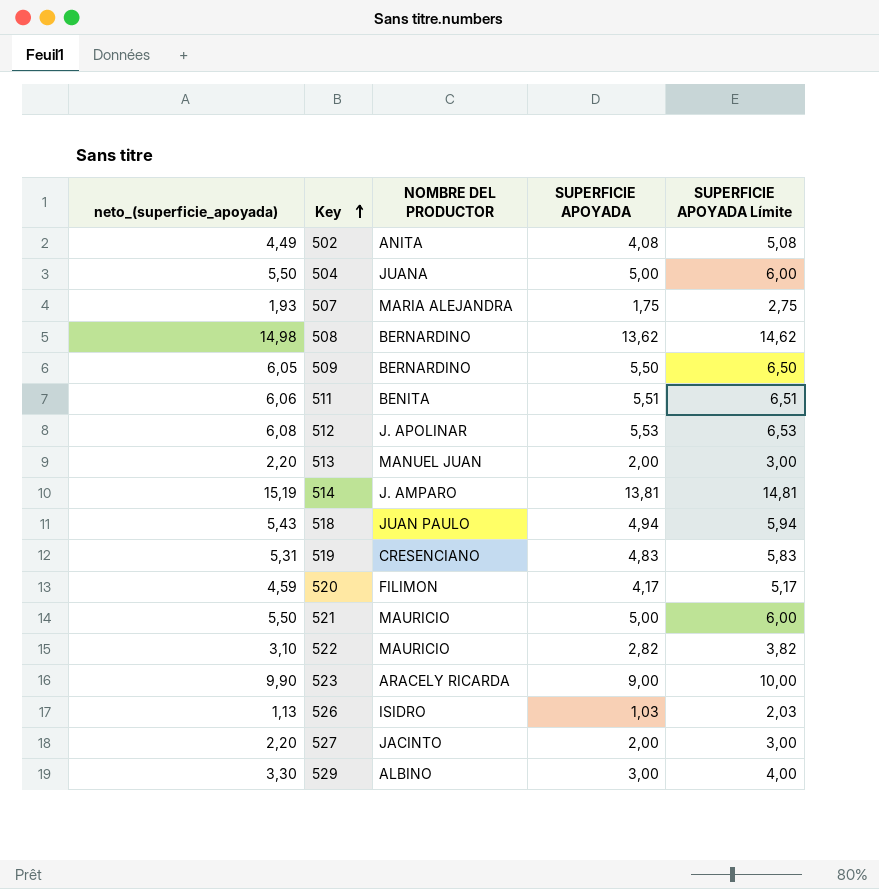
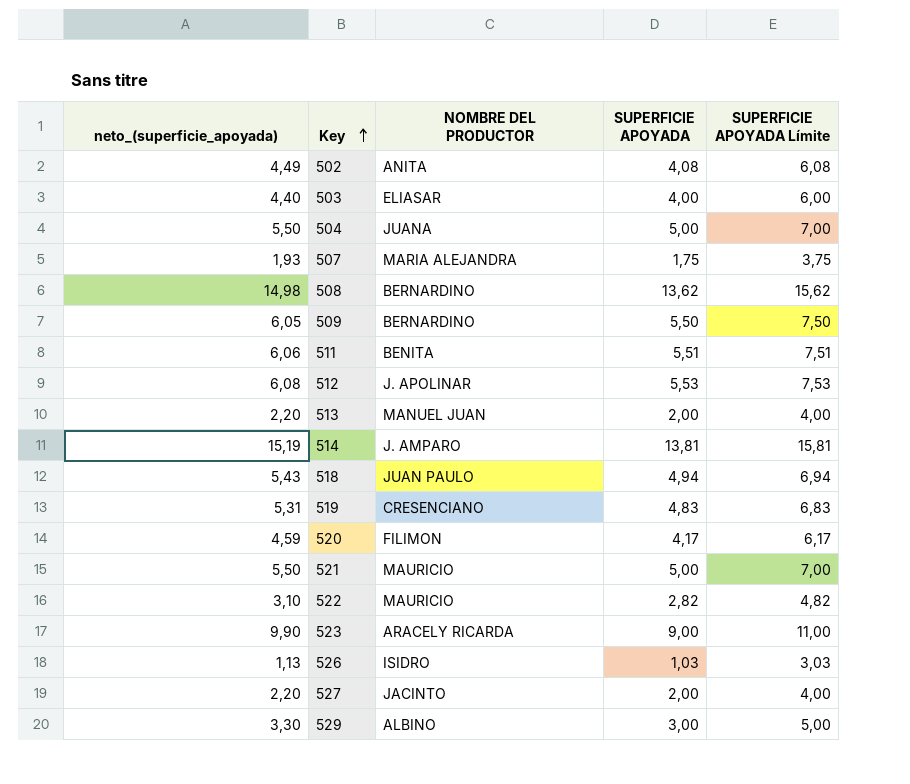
column SUPERFICIE APOYADA Límite | formula: [SUPERFICIE APOYADA] + 1 -> [SUPERFICIE APOYADA] + 2
row 503: none -> 4,40 | ELIASAR | 4,00 | 6,00

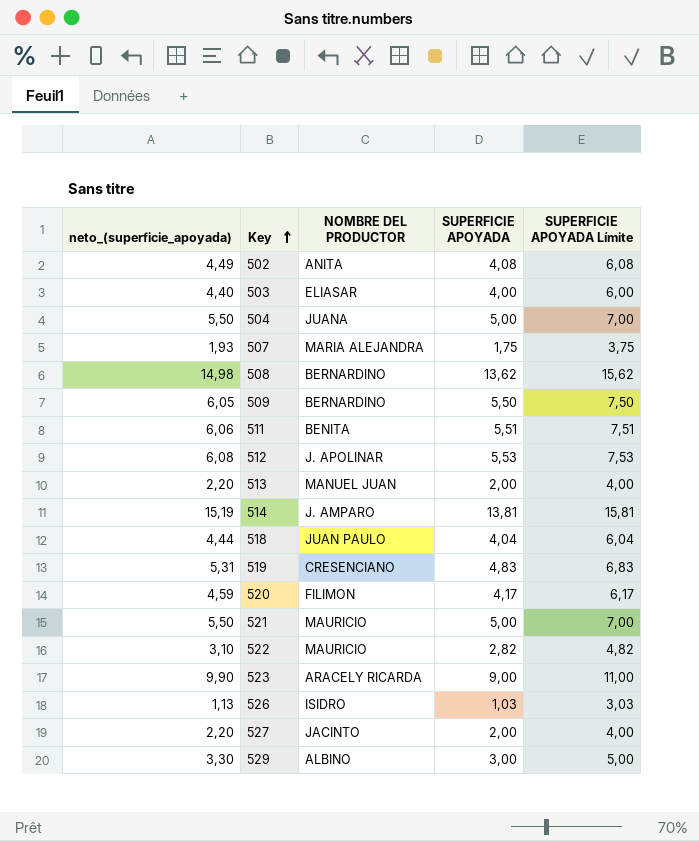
518 | neto_(superficie_apoyada): 5,43 -> 4,44
518 | SUPERFICIE APOYADA: 4,94 -> 4,04
518 | SUPERFICIE APOYADA Límite: 6,94 -> 6,04

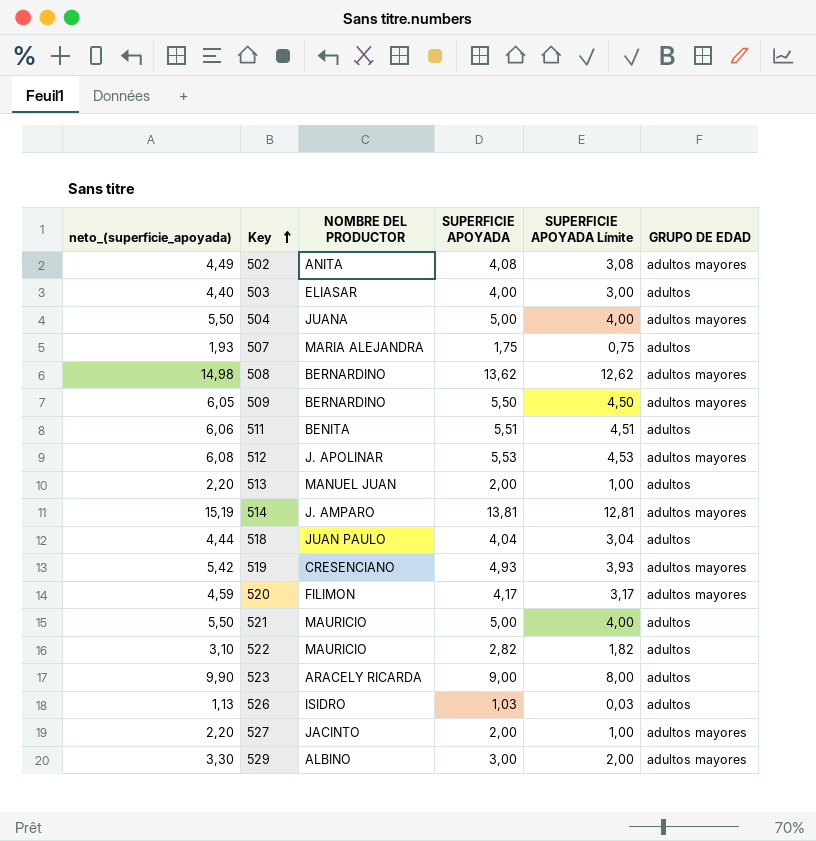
column SUPERFICIE APOYADA Límite | formula: [SUPERFICIE APOYADA] + 2 -> [SUPERFICIE APOYADA] - 1
column GRUPO DE EDAD | position: none -> 6
519 | neto_(superficie_apoyada): 5,31 -> 5,42
519 | SUPERFICIE APOYADA: 4,83 -> 4,93

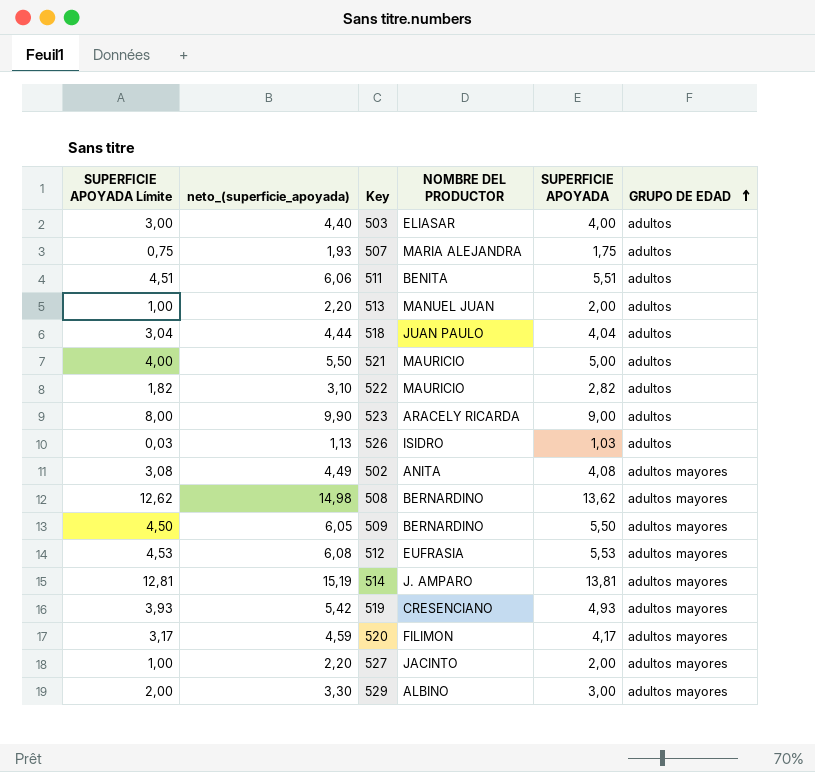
row order: Key ascending -> GRUPO DE EDAD ascending
column SUPERFICIE APOYADA Límite | position: 5 -> 1
row 504: 5,50 | JUANA | 5,00 | 4,00 | adultos mayores -> none
512 | NOMBRE DEL PRODUCTOR: J. APOLINAR -> EUFRASIA

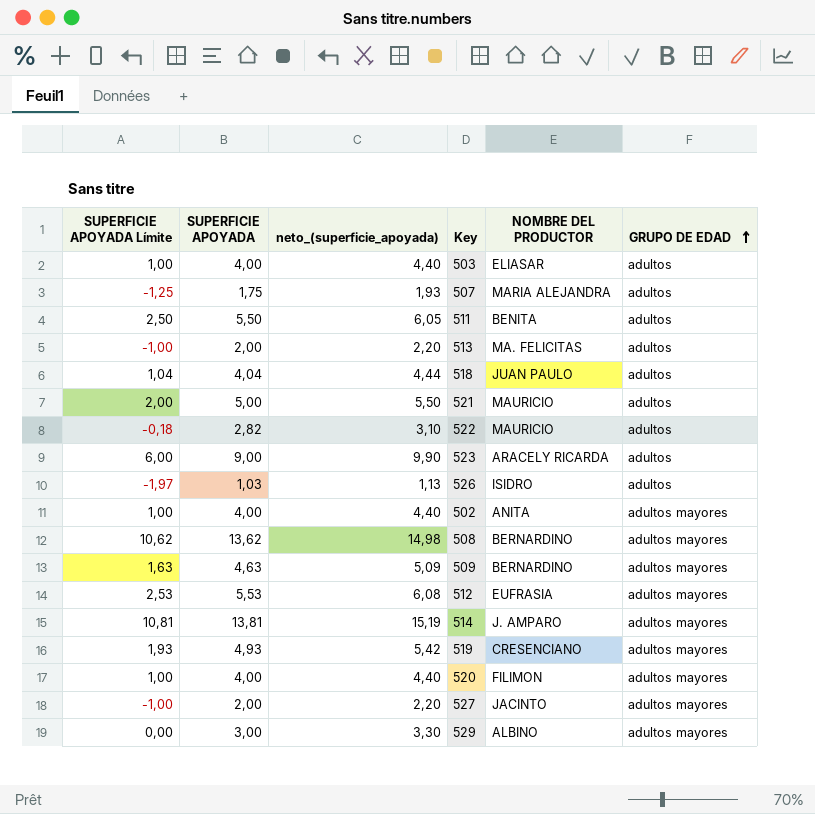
column SUPERFICIE APOYADA Límite | formula: [SUPERFICIE APOYADA] - 1 -> [SUPERFICIE APOYADA] - 3
column SUPERFICIE APOYADA | position: 5 -> 2
511 | SUPERFICIE APOYADA: 5,51 -> 5,50
511 | neto_(superficie_apoyada): 6,06 -> 6,05
513 | NOMBRE DEL PRODUCTOR: MANUEL JUAN -> MA. FELICITAS
502 | SUPERFICIE APOYADA: 4,08 -> 4,00
502 | neto_(superficie_apoyada): 4,49 -> 4,40
509 | SUPERFICIE APOYADA: 5,50 -> 4,63
509 | neto_(superficie_apoyada): 6,05 -> 5,09
520 | SUPERFICIE APOYADA: 4,17 -> 4,00
520 | neto_(superficie_apoyada): 4,59 -> 4,40

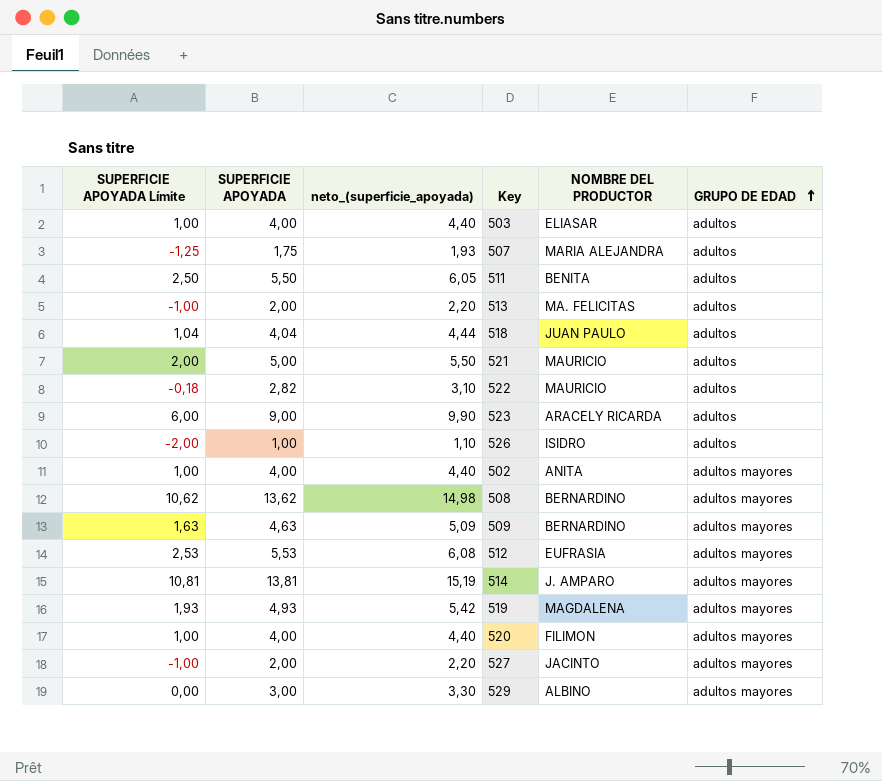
526 | SUPERFICIE APOYADA Límite: -1,97 -> -2,00
526 | SUPERFICIE APOYADA: 1,03 -> 1,00
526 | neto_(superficie_apoyada): 1,13 -> 1,10
519 | NOMBRE DEL PRODUCTOR: CRESENCIANO -> MAGDALENA

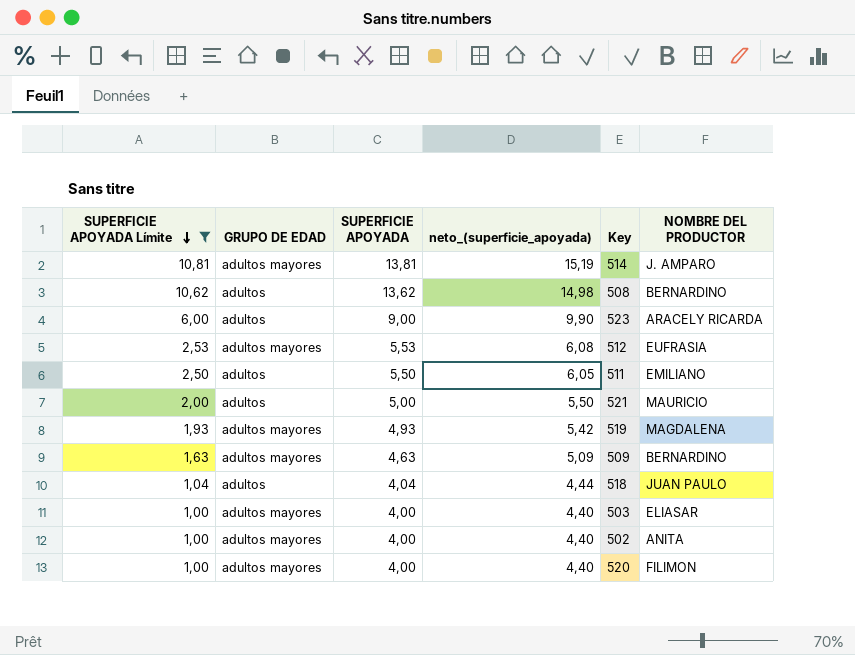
filter: none -> SUPERFICIE APOYADA Límite >= 1,00
row order: GRUPO DE EDAD ascending -> SUPERFICIE APOYADA Límite descending
column GRUPO DE EDAD | position: 6 -> 2
508 | GRUPO DE EDAD: adultos mayores -> adultos
511 | NOMBRE DEL PRODUCTOR: BENITA -> EMILIANO
503 | GRUPO DE EDAD: adultos -> adultos mayores

